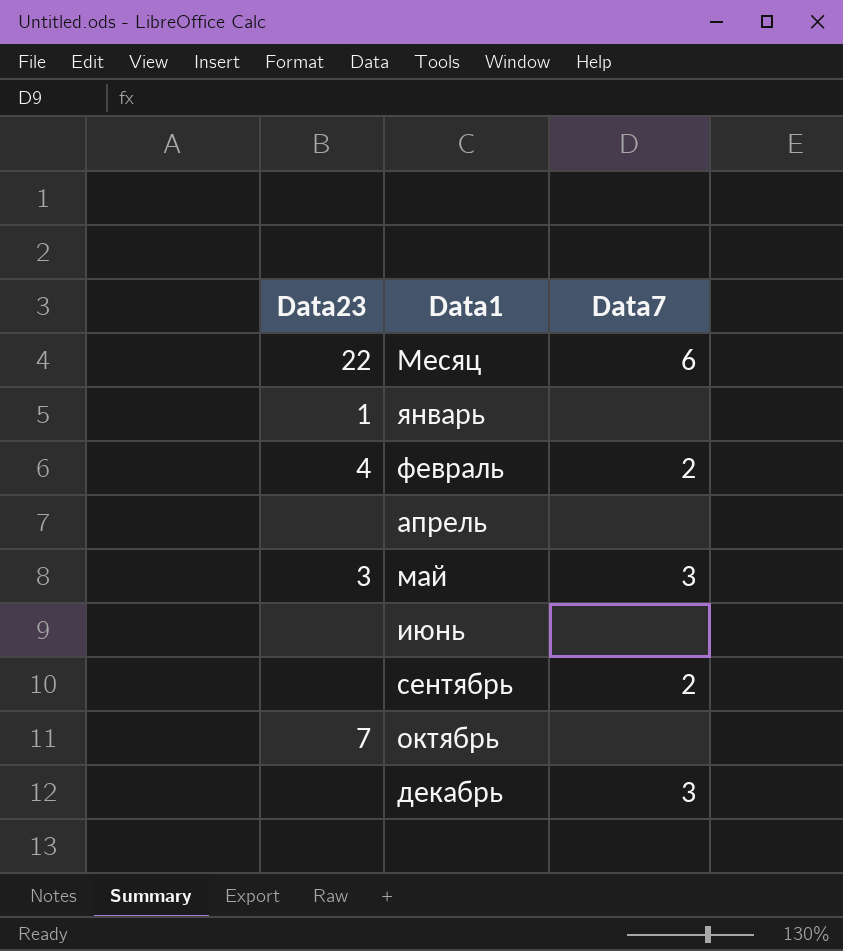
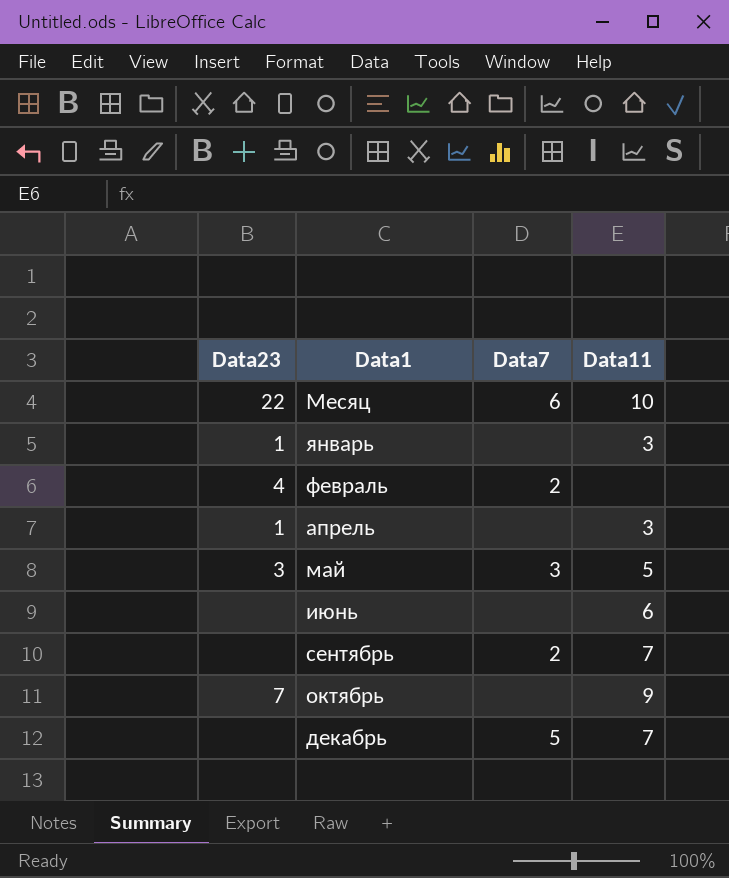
column Data11 | position: none -> 4
апрель | Data23: none -> 1
декабрь | Data7: 3 -> 5

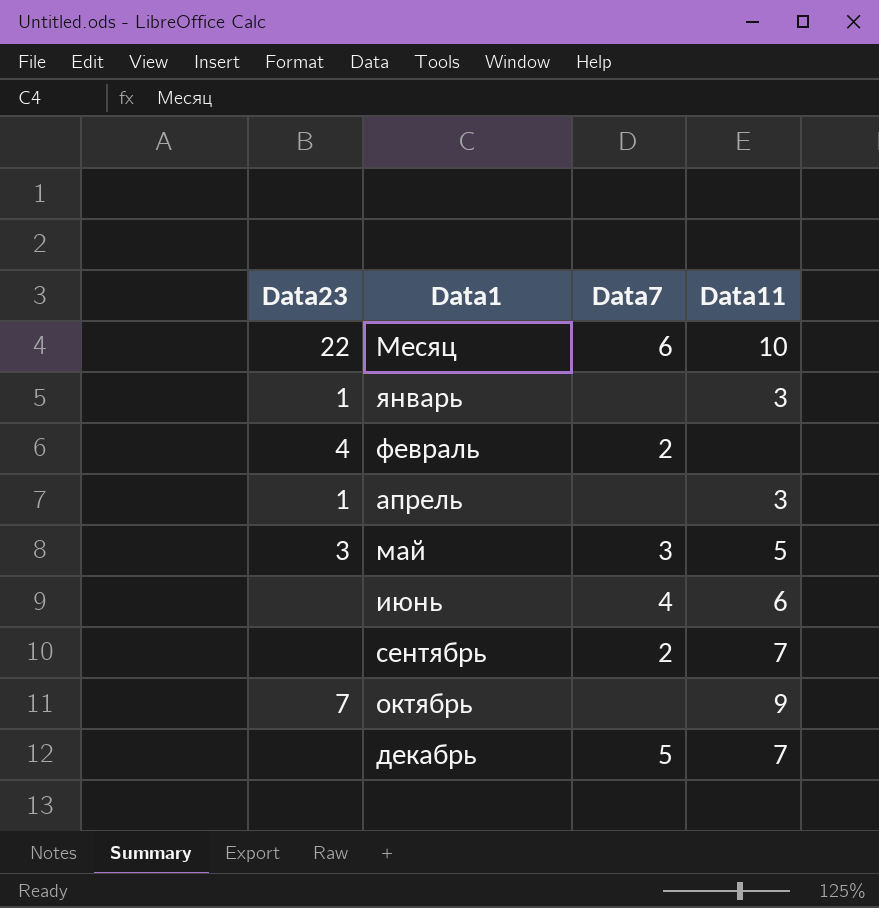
июнь | Data7: none -> 4

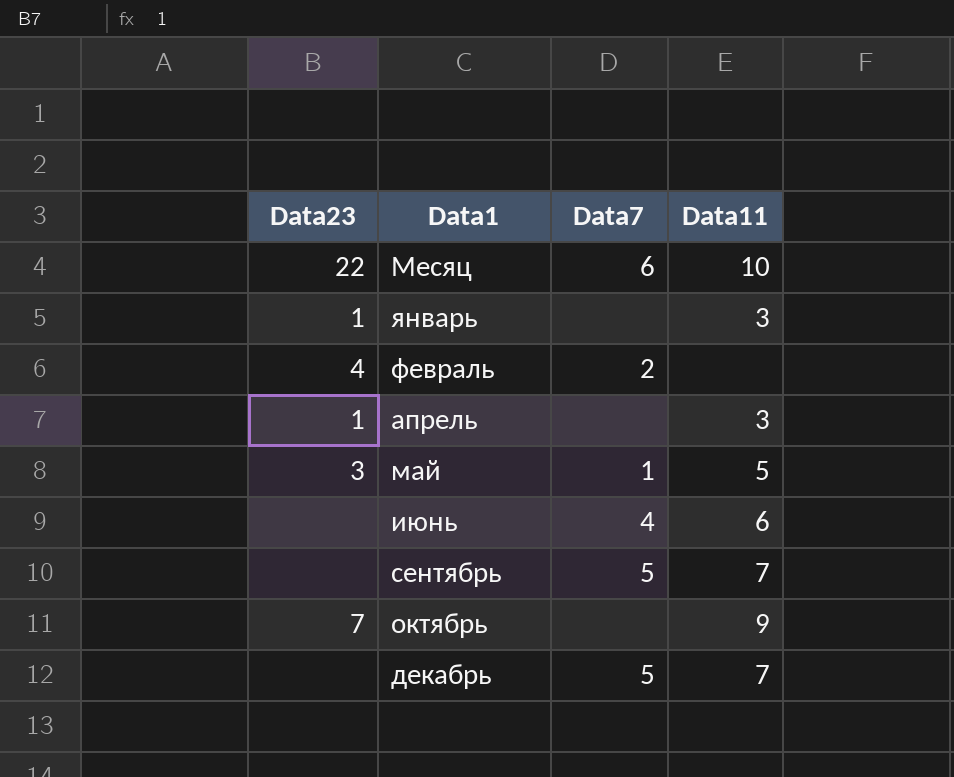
май | Data7: 3 -> 1
сентябрь | Data7: 2 -> 5

